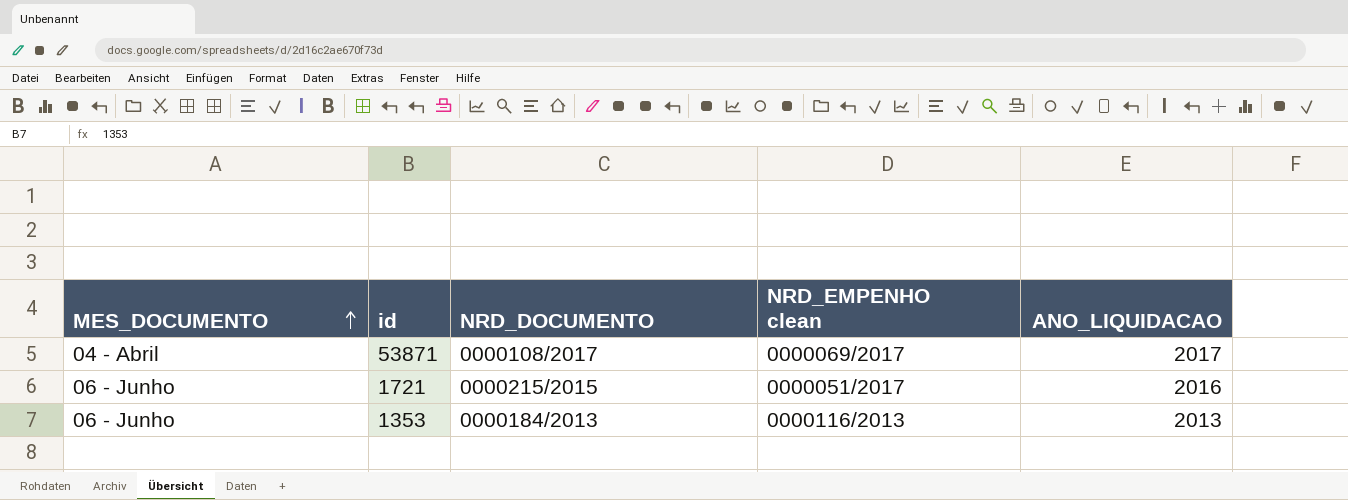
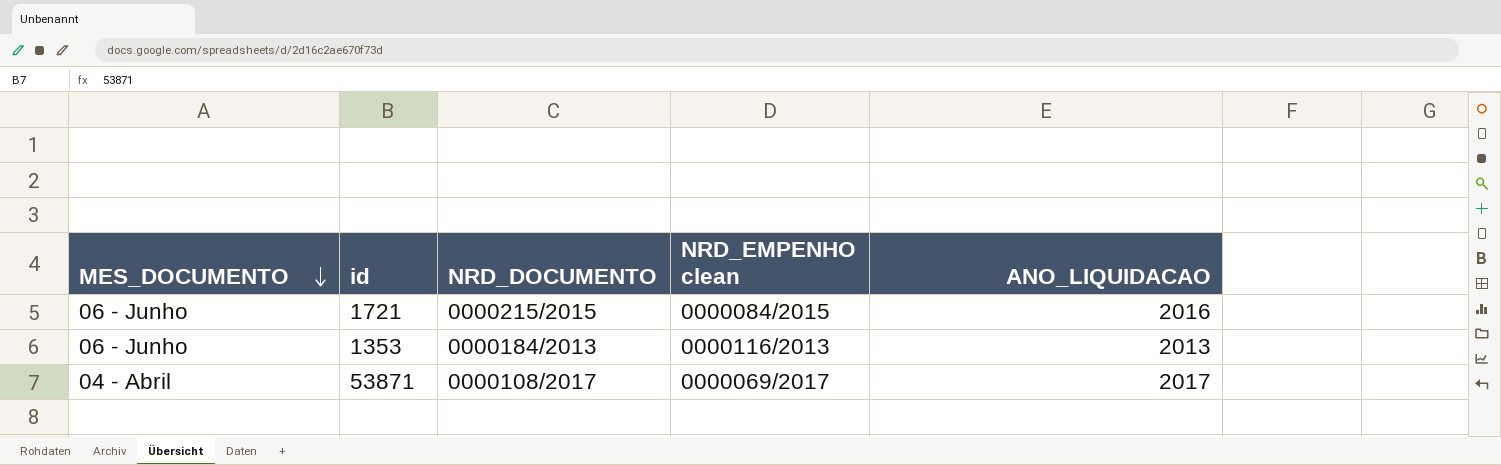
row order: MES_DOCUMENTO ascending -> MES_DOCUMENTO descending
1721 | NRD_EMPENHO clean: 0000051/2017 -> 0000084/2015

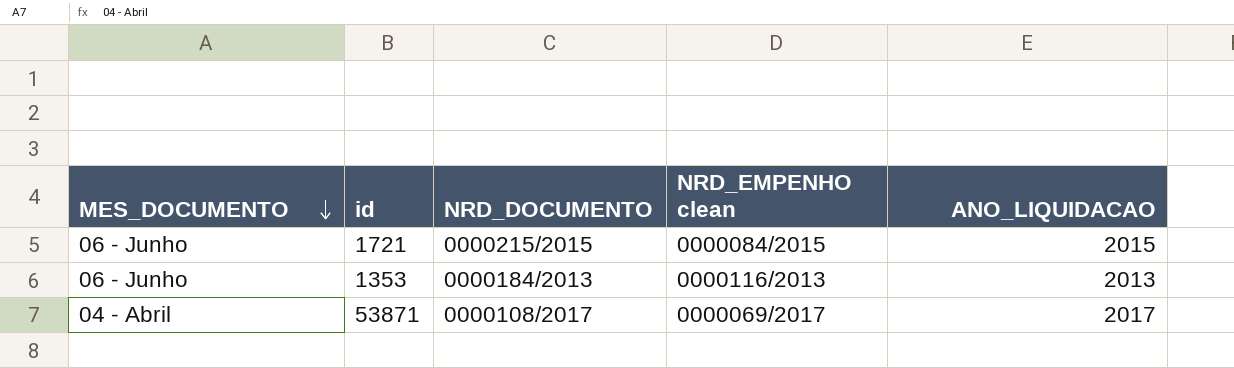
1721 | ANO_LIQUIDACAO: 2016 -> 2015

